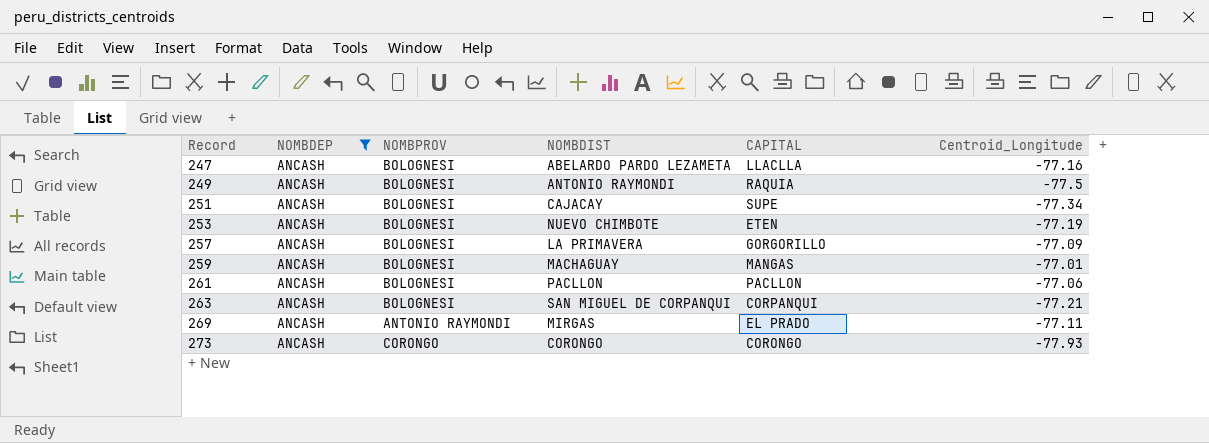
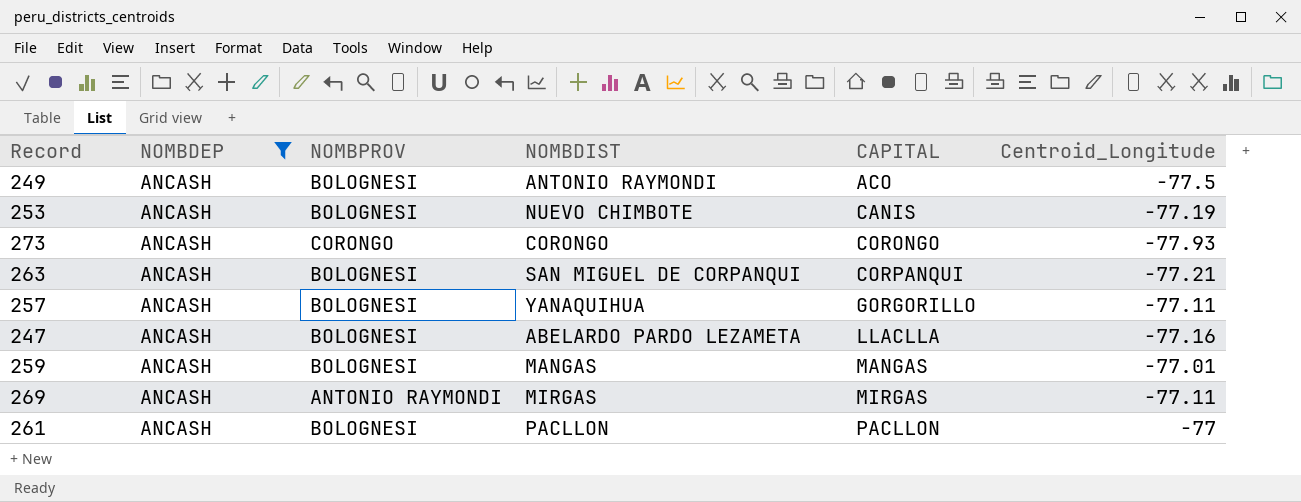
row order: Record ascending -> CAPITAL ascending
row 251: ANCASH | BOLOGNESI | CAJACAY | SUPE | -77.34 -> none
249 | CAPITAL: RAQUIA -> ACO
253 | CAPITAL: ETEN -> CANIS
257 | NOMBDIST: LA PRIMAVERA -> YANAQUIHUA
257 | Centroid_Longitude: -77.09 -> -77.11
259 | NOMBDIST: MACHAGUAY -> MANGAS
269 | CAPITAL: EL PRADO -> MIRGAS
261 | Centroid_Longitude: -77.06 -> -77

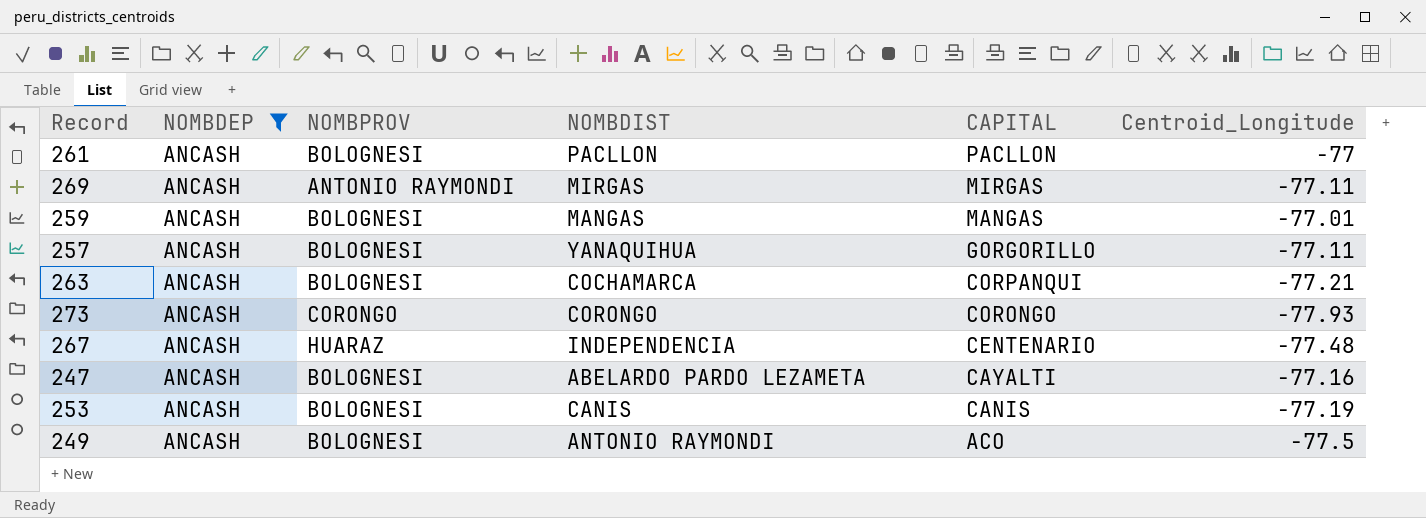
row order: CAPITAL ascending -> CAPITAL descending
263 | NOMBDIST: SAN MIGUEL DE CORPANQUI -> COCHAMARCA
row 267: none -> ANCASH | HUARAZ | INDEPENDENCIA | CENTENARIO | -77.48
247 | CAPITAL: LLACLLA -> CAYALTI
253 | NOMBDIST: NUEVO CHIMBOTE -> CANIS

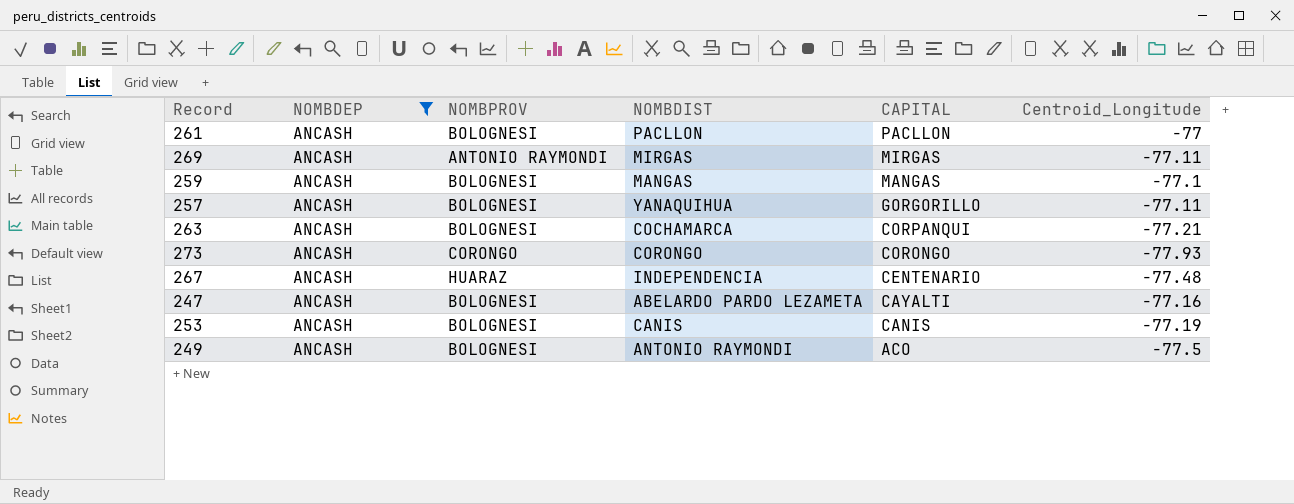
259 | Centroid_Longitude: -77.01 -> -77.1

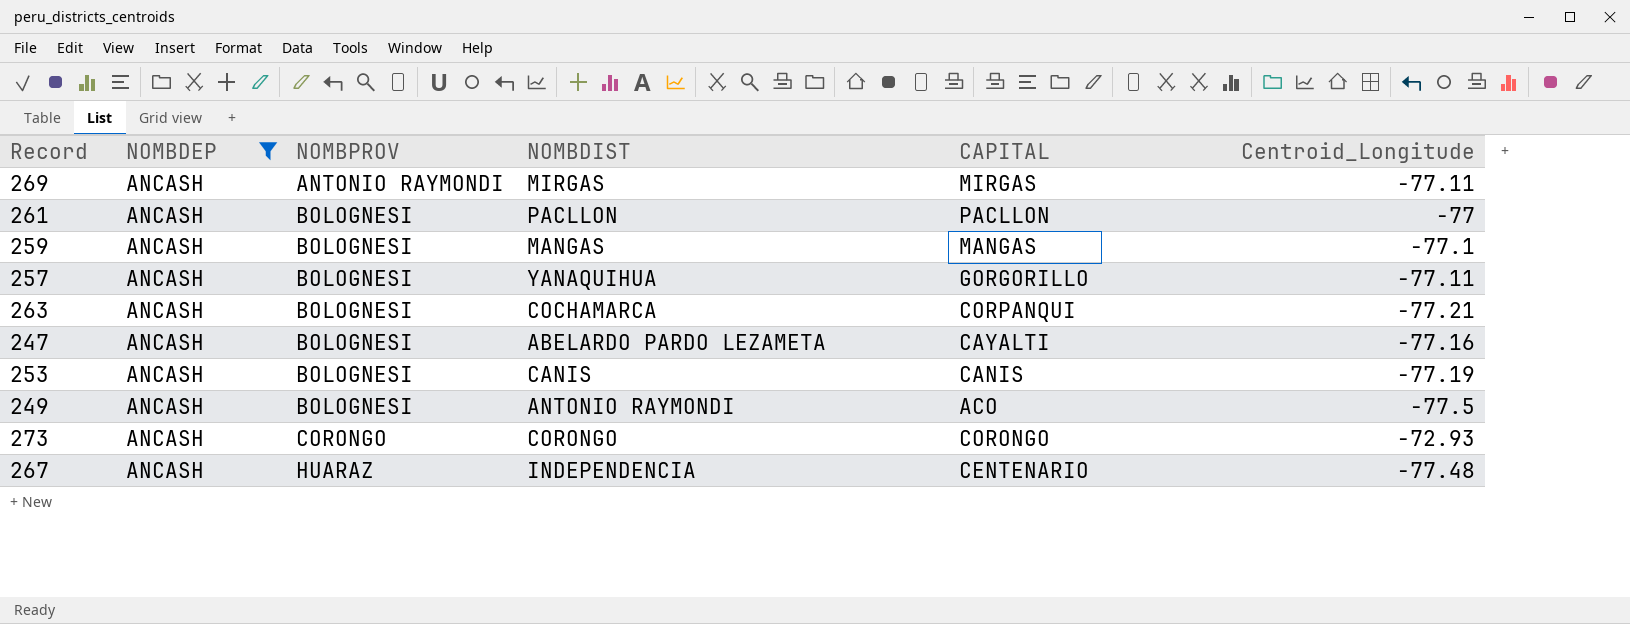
row order: CAPITAL descending -> NOMBPROV ascending
273 | Centroid_Longitude: -77.93 -> -72.93

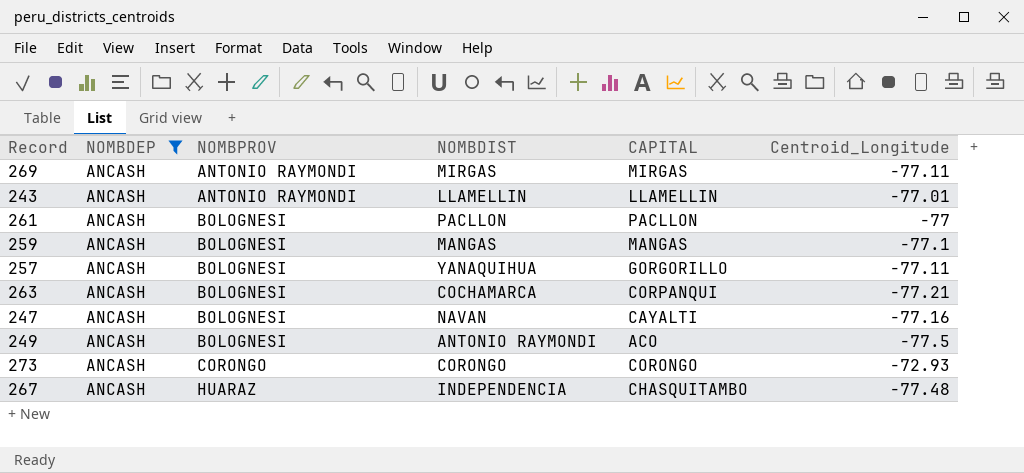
row 253: ANCASH | BOLOGNESI | CANIS | CANIS | -77.19 -> none
row 243: none -> ANCASH | ANTONIO RAYMONDI | LLAMELLIN | LLAMELLIN | -77.01
247 | NOMBDIST: ABELARDO PARDO LEZAMETA -> NAVAN
267 | CAPITAL: CENTENARIO -> CHASQUITAMBO

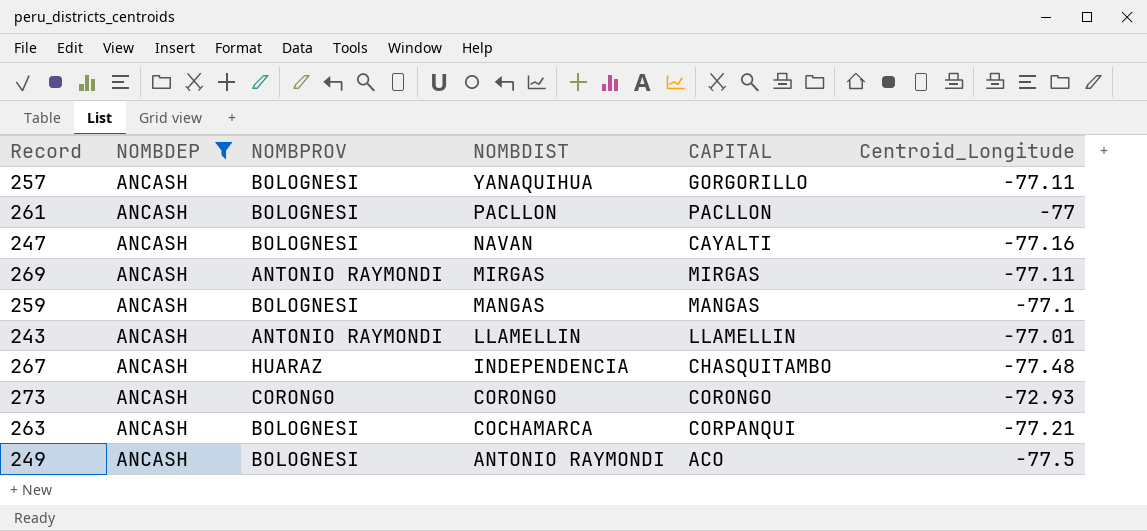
row order: NOMBPROV ascending -> NOMBDIST descending

